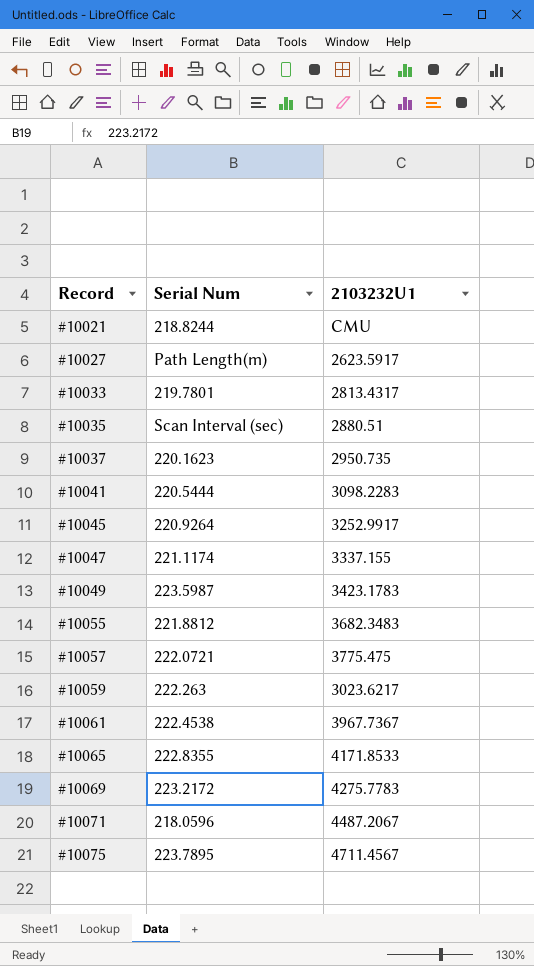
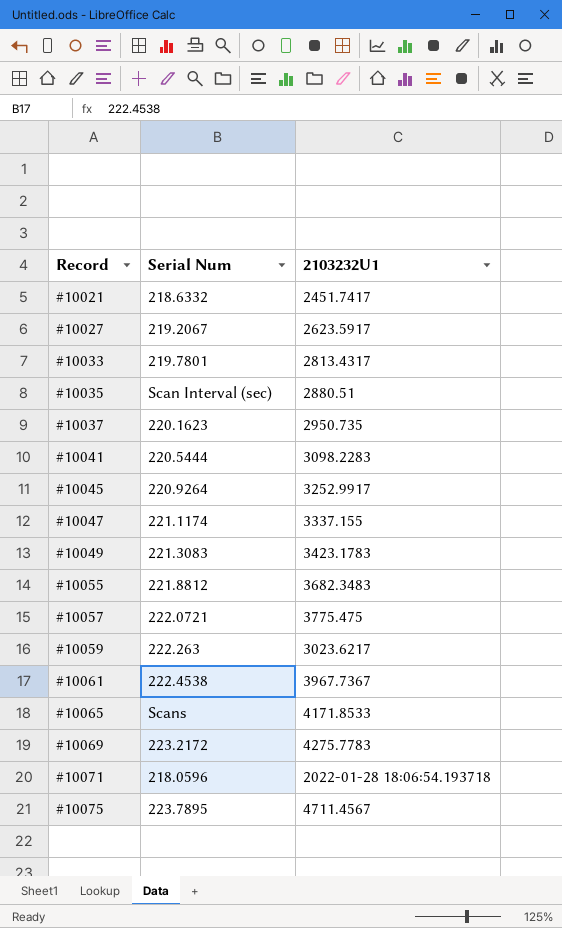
#10021 | Serial Num: 218.8244 -> 218.6332
#10021 | 2103232U1: CMU -> 2451.7417
#10027 | Serial Num: Path Length(m) -> 219.2067
#10049 | Serial Num: 223.5987 -> 221.3083
#10065 | Serial Num: 222.8355 -> Scans
#10071 | 2103232U1: 4487.2067 -> 2022-01-28 18:06:54.193718

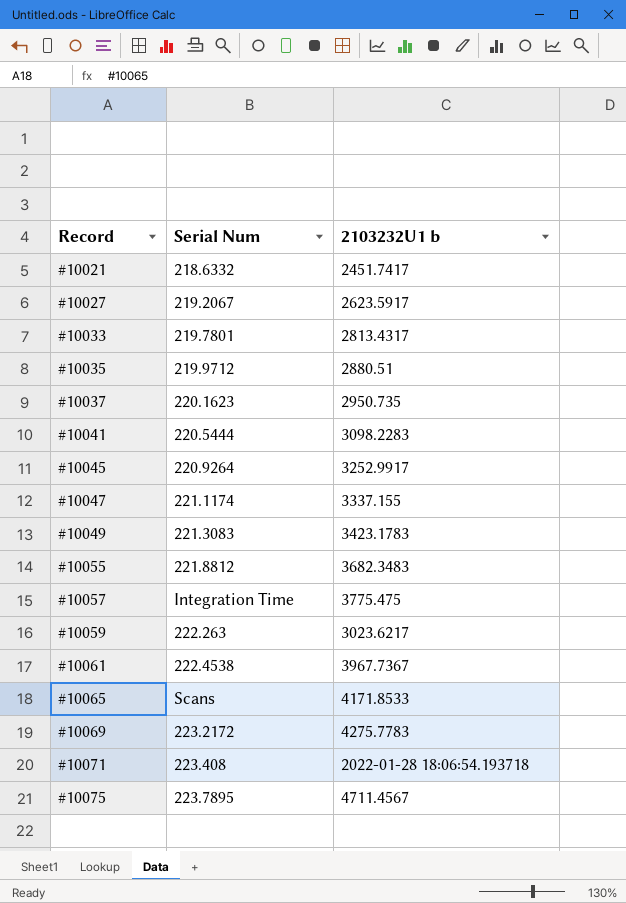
column name: 2103232U1 -> 2103232U1 b
#10035 | Serial Num: Scan Interval (sec) -> 219.9712
#10057 | Serial Num: 222.0721 -> Integration Time
#10071 | Serial Num: 218.0596 -> 223.408

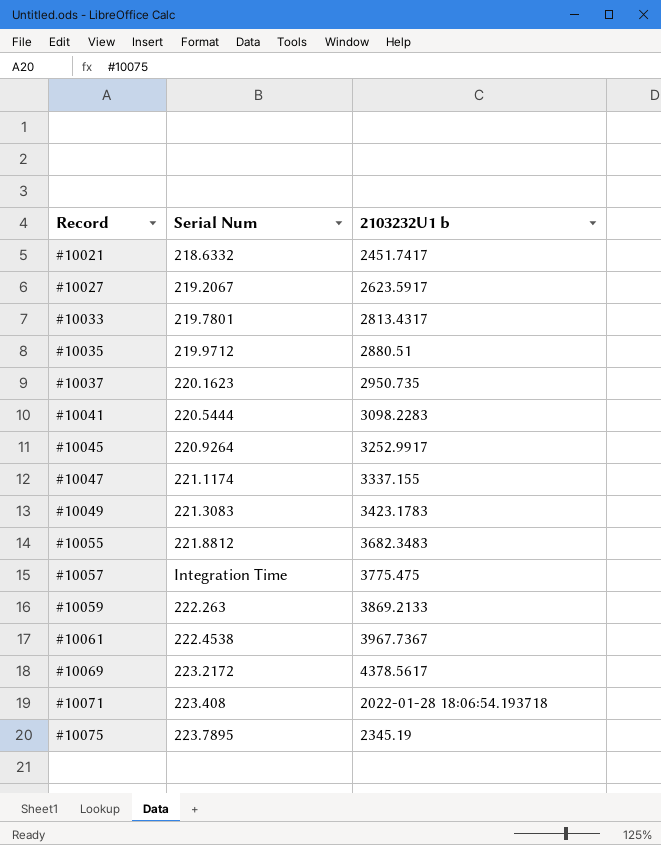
row #10065: Scans | 4171.8533 -> none
#10059 | 2103232U1 b: 3023.6217 -> 3869.2133
#10069 | 2103232U1 b: 4275.7783 -> 4378.5617
#10075 | 2103232U1 b: 4711.4567 -> 2345.19

